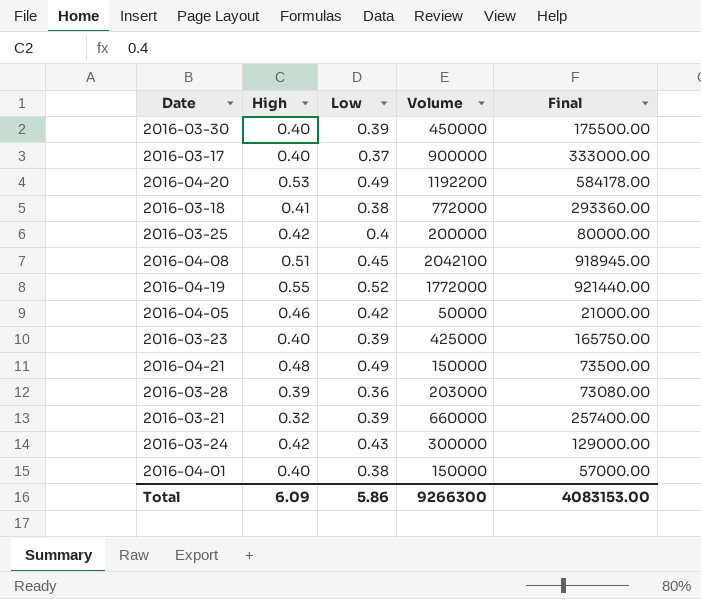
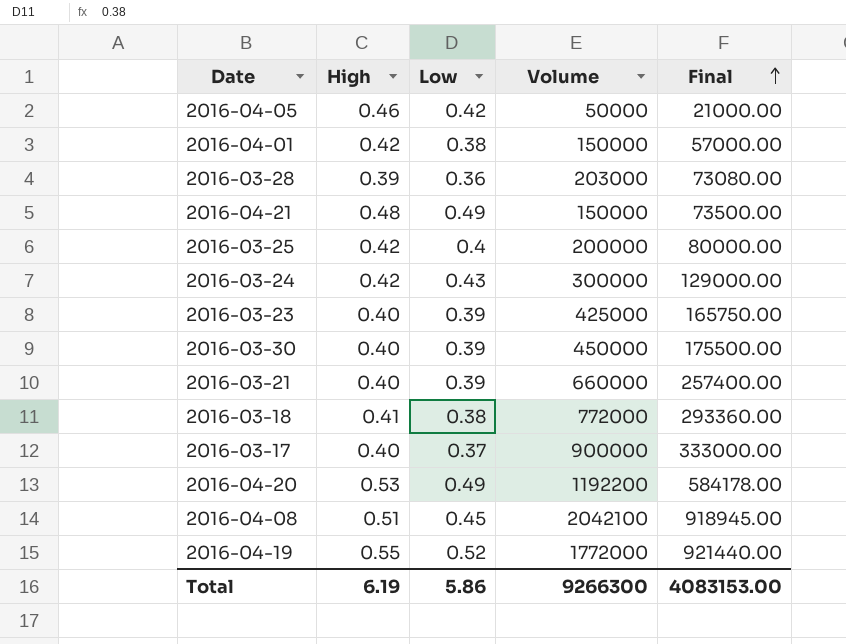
row order: none -> Final ascending
2016-04-01 | High: 0.40 -> 0.42
2016-03-21 | High: 0.32 -> 0.40
Total | High: 6.09 -> 6.19

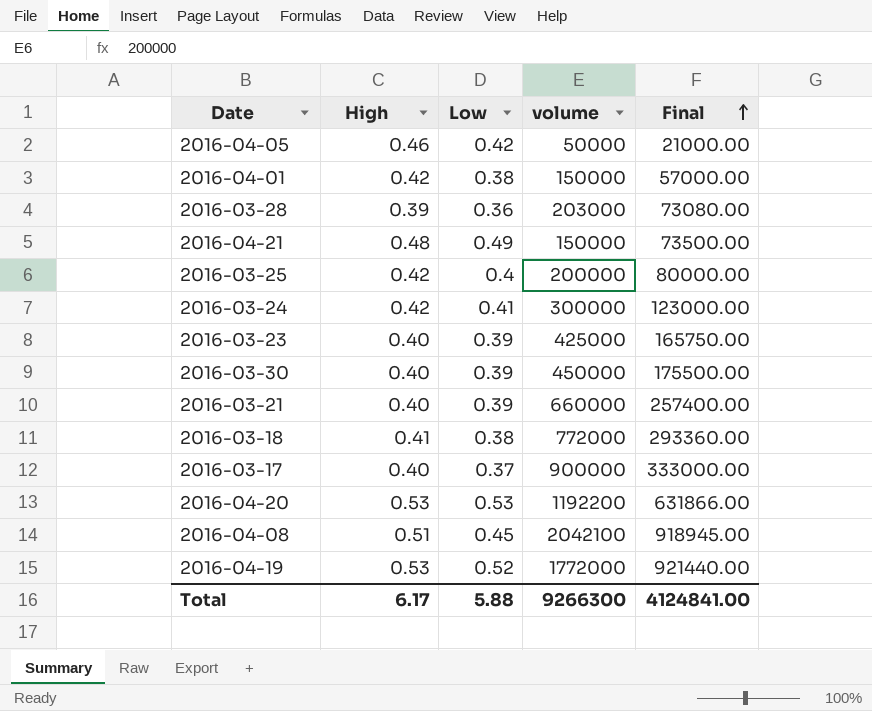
column name: Volume -> volume
2016-03-24 | Low: 0.43 -> 0.41
2016-03-24 | Final: 129000.00 -> 123000.00
2016-04-20 | Low: 0.49 -> 0.53
2016-04-20 | Final: 584178.00 -> 631866.00
2016-04-19 | High: 0.55 -> 0.53
Total | High: 6.19 -> 6.17
Total | Low: 5.86 -> 5.88
Total | Final: 4083153.00 -> 4124841.00

